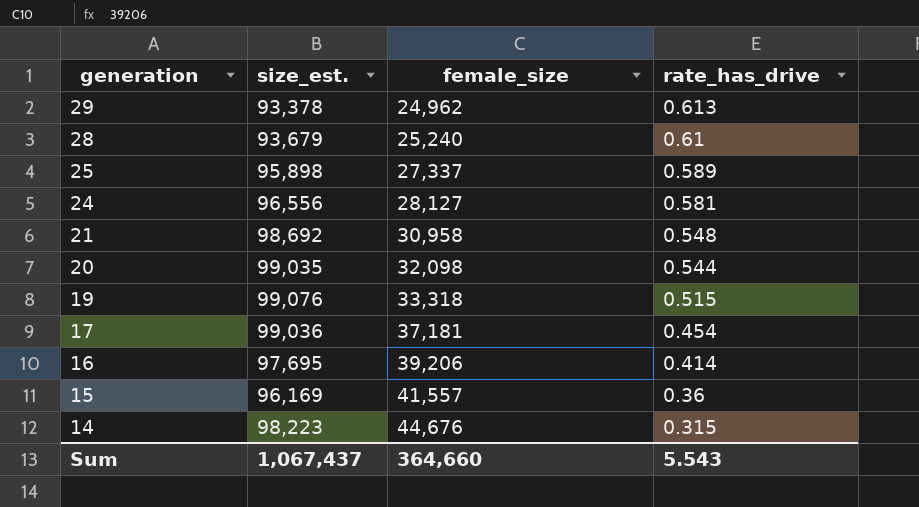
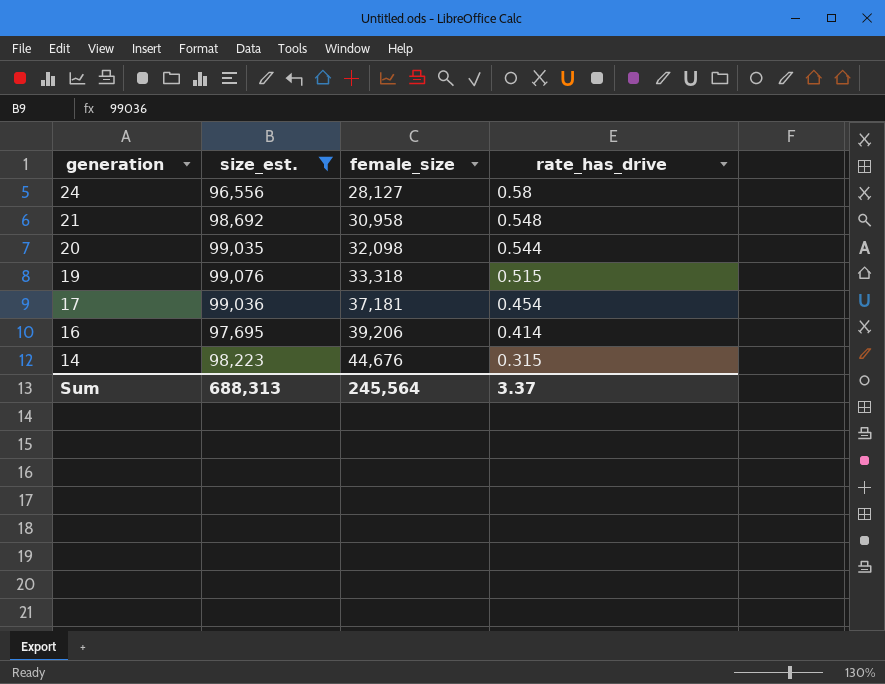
filter: none -> size_est. >= 96,556
24 | rate_has_drive: 0.581 -> 0.58
Sum | size_est.: 1,067,437 -> 688,313
Sum | female_size: 364,660 -> 245,564
Sum | rate_has_drive: 5.543 -> 3.37

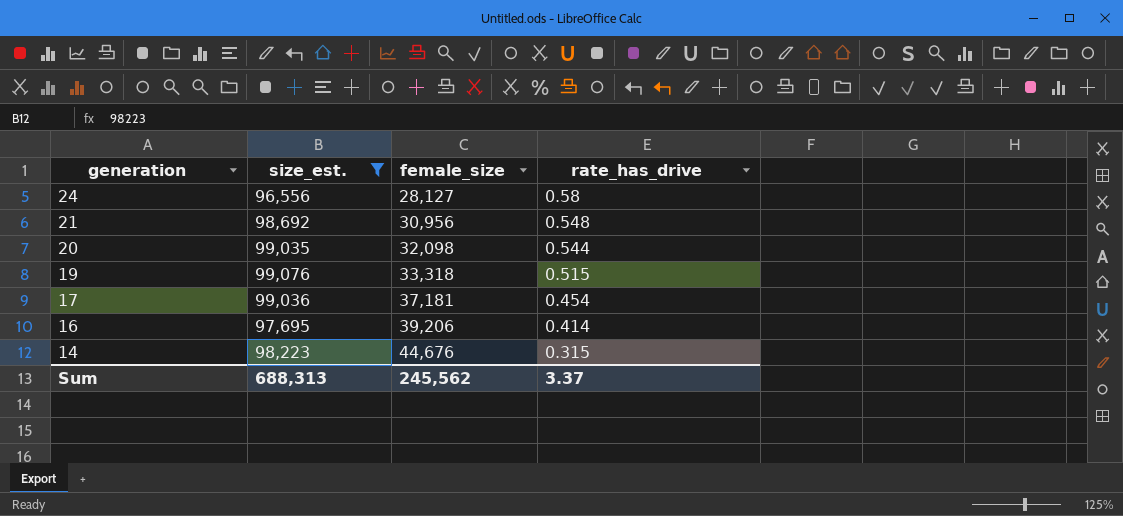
21 | female_size: 30,958 -> 30,956
Sum | female_size: 245,564 -> 245,562

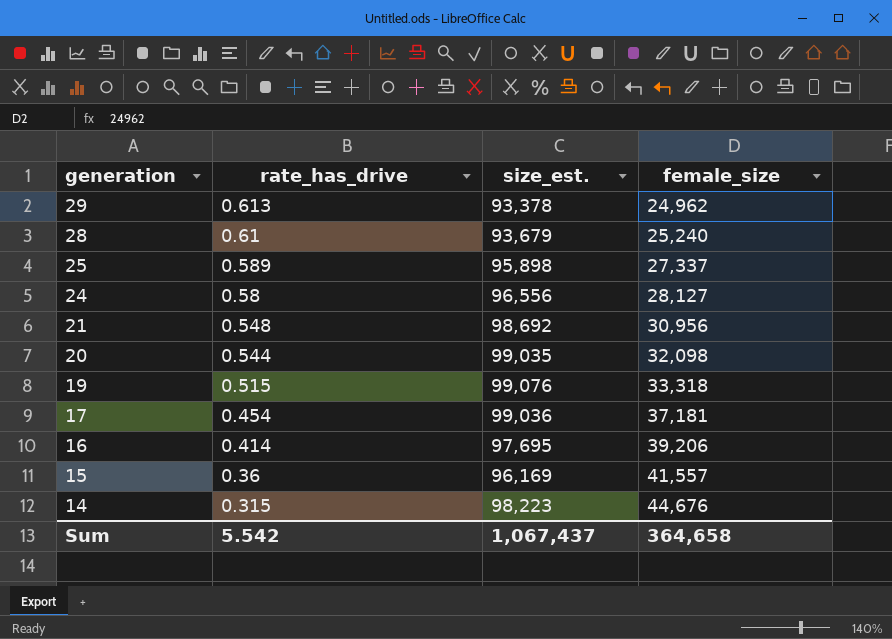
filter: size_est. >= 96,556 -> none
column rate_has_drive | position: 4 -> 2
Sum | rate_has_drive: 3.37 -> 5.542
Sum | size_est.: 688,313 -> 1,067,437
Sum | female_size: 245,562 -> 364,658

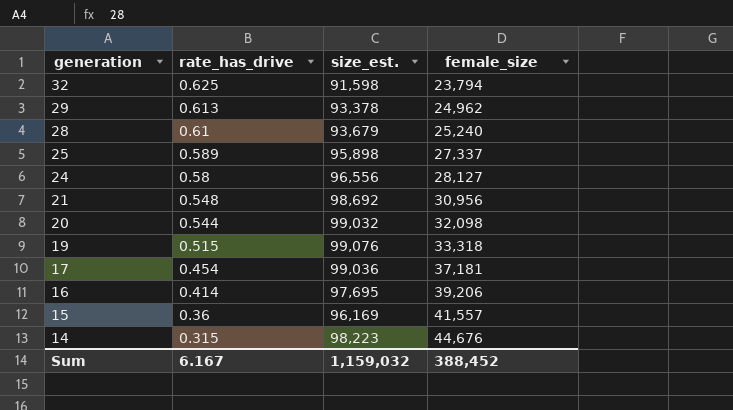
row 32: none -> 0.625 | 91,598 | 23,794
20 | size_est.: 99,035 -> 99,032
Sum | rate_has_drive: 5.542 -> 6.167
Sum | size_est.: 1,067,437 -> 1,159,032
Sum | female_size: 364,658 -> 388,452

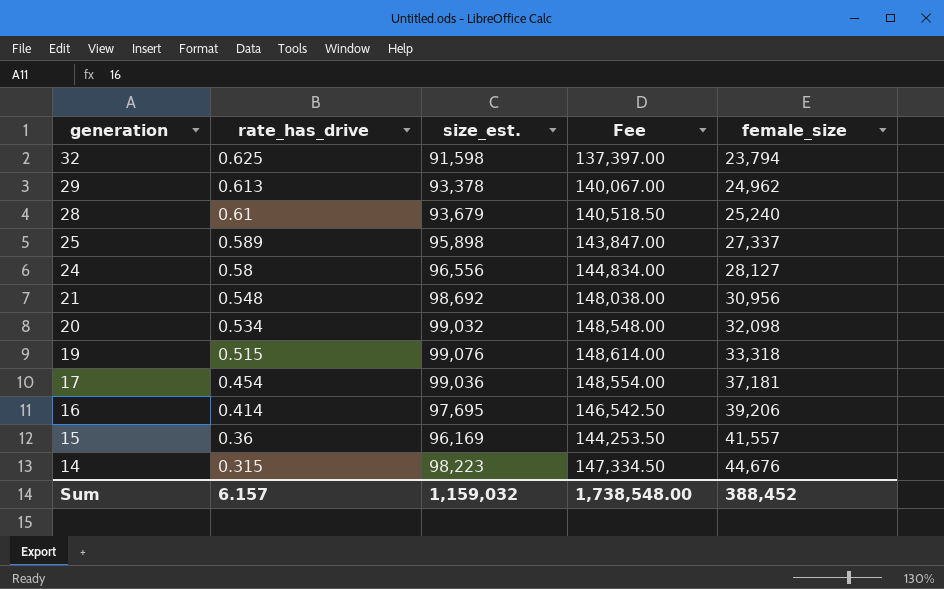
column Fee | formula: none -> [size_est.] * 1.5
20 | rate_has_drive: 0.544 -> 0.534
Sum | rate_has_drive: 6.167 -> 6.157

